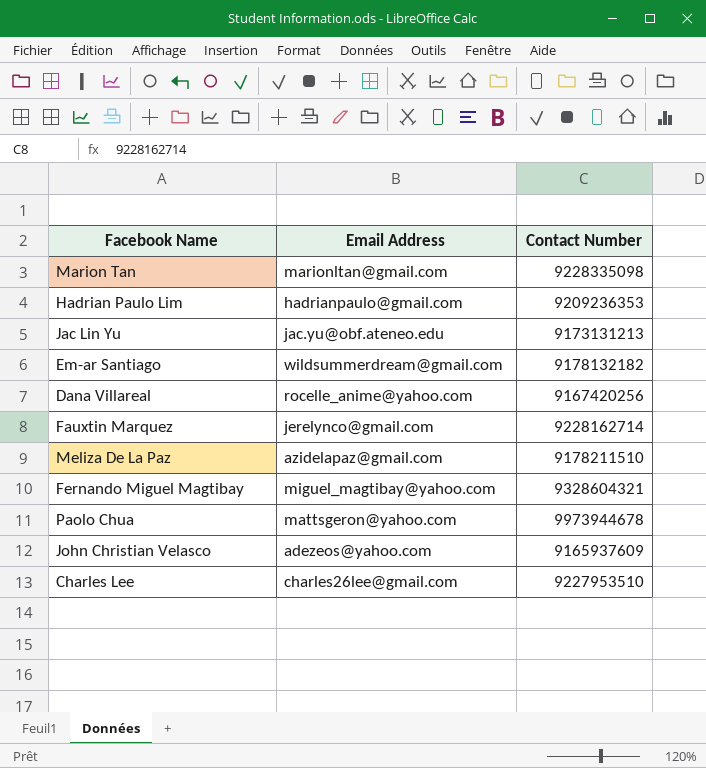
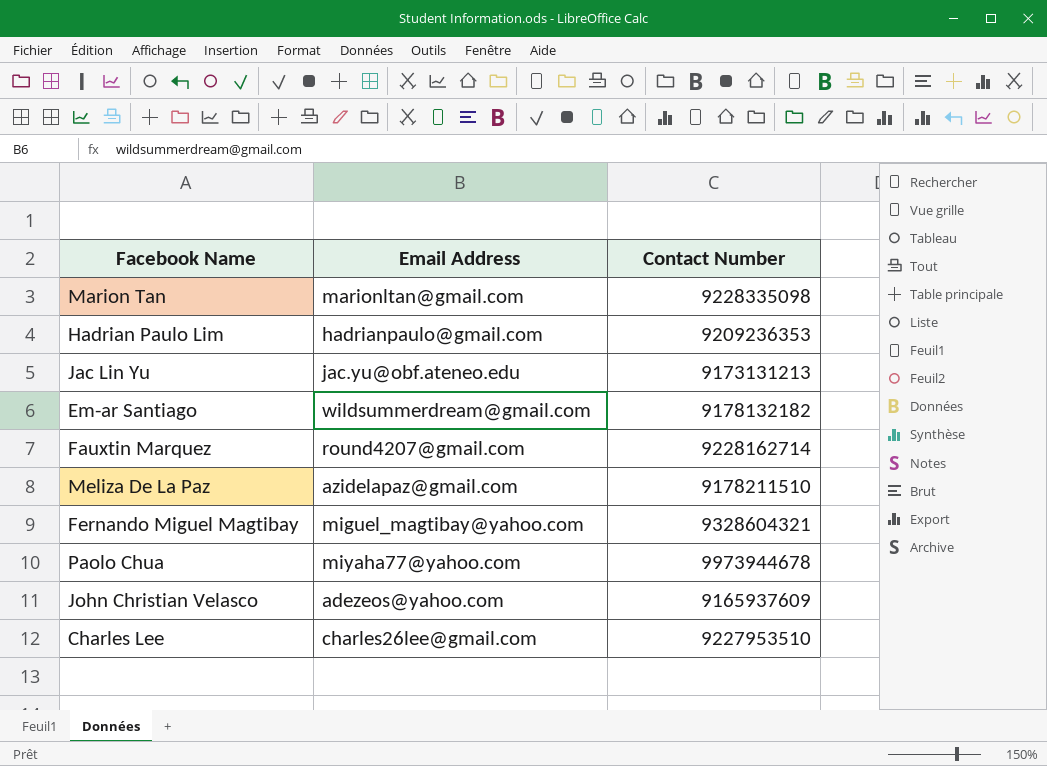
row Dana Villareal: rocelle_anime@yahoo.com | 9167420256 -> none
Fauxtin Marquez | Email Address: jerelynco@gmail.com -> round4207@gmail.com
Paolo Chua | Email Address: mattsgeron@yahoo.com -> miyaha77@yahoo.com

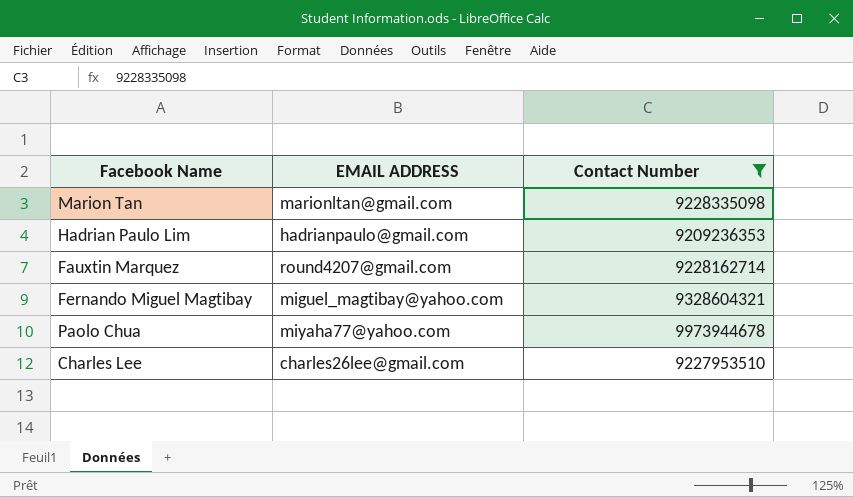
filter: none -> Contact Number >= 9209236353
column name: Email Address -> EMAIL ADDRESS

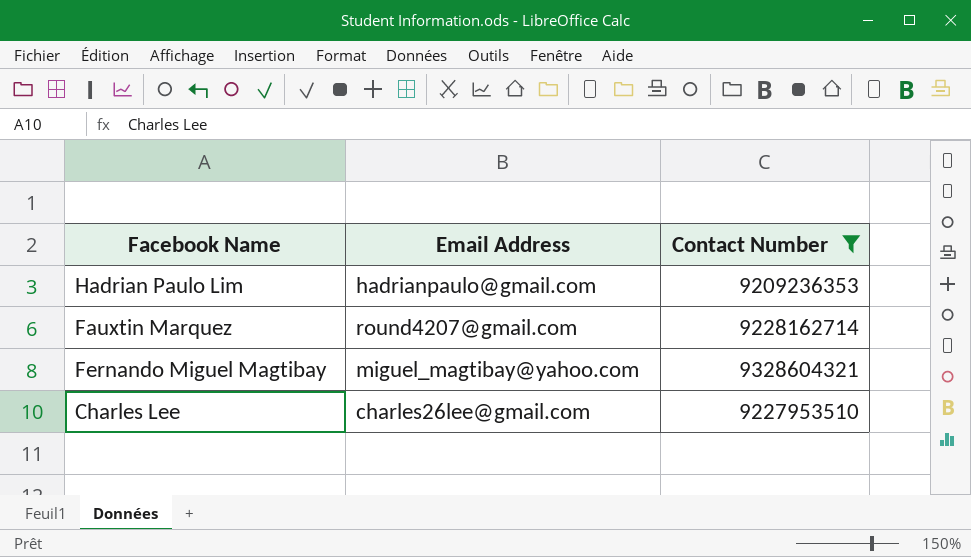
column name: EMAIL ADDRESS -> Email Address
row Marion Tan: marionltan@gmail.com | 9228335098 -> none
row Paolo Chua: miyaha77@yahoo.com | 9973944678 -> none

